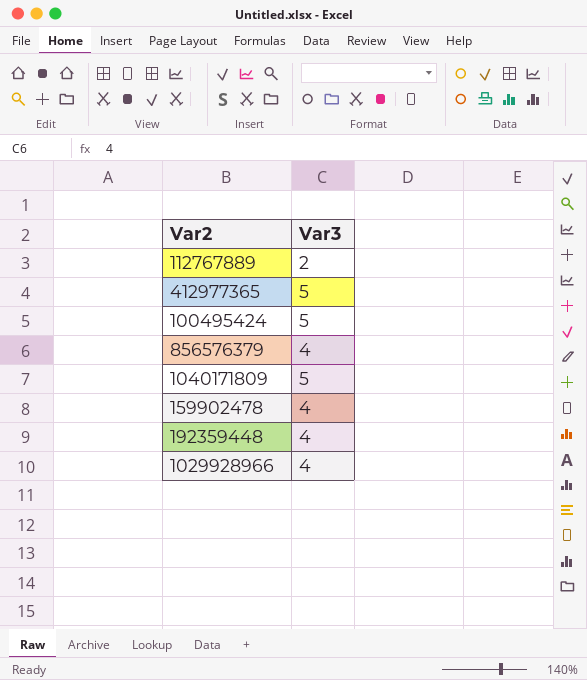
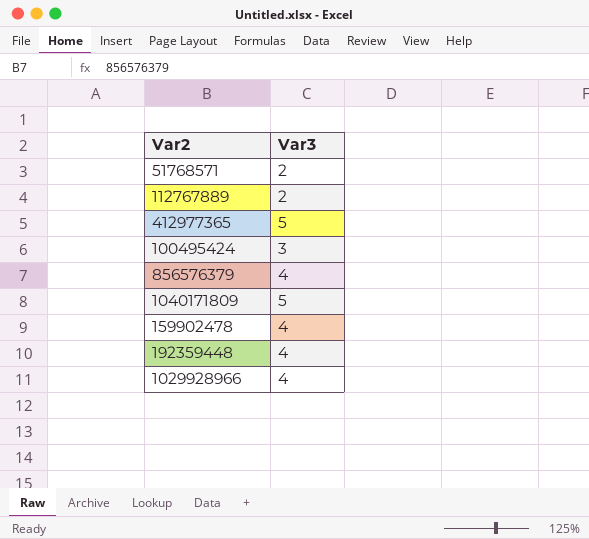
row 51768571: none -> 2
100495424 | Var3: 5 -> 3

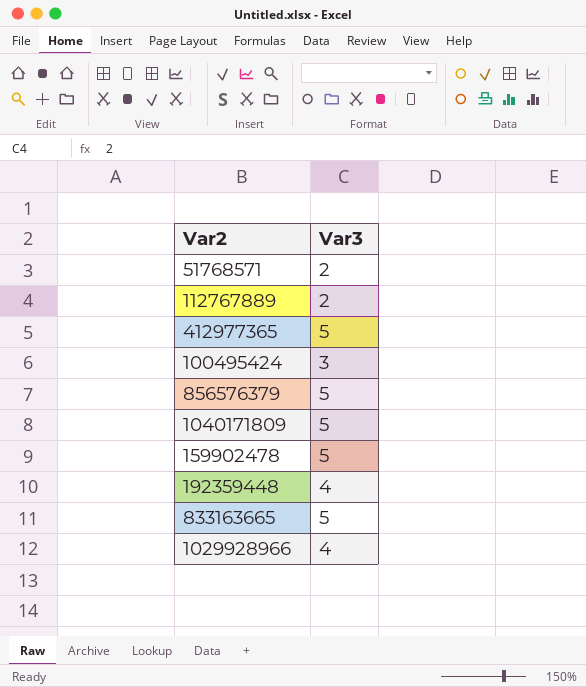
856576379 | Var3: 4 -> 5
159902478 | Var3: 4 -> 5
row 833163665: none -> 5

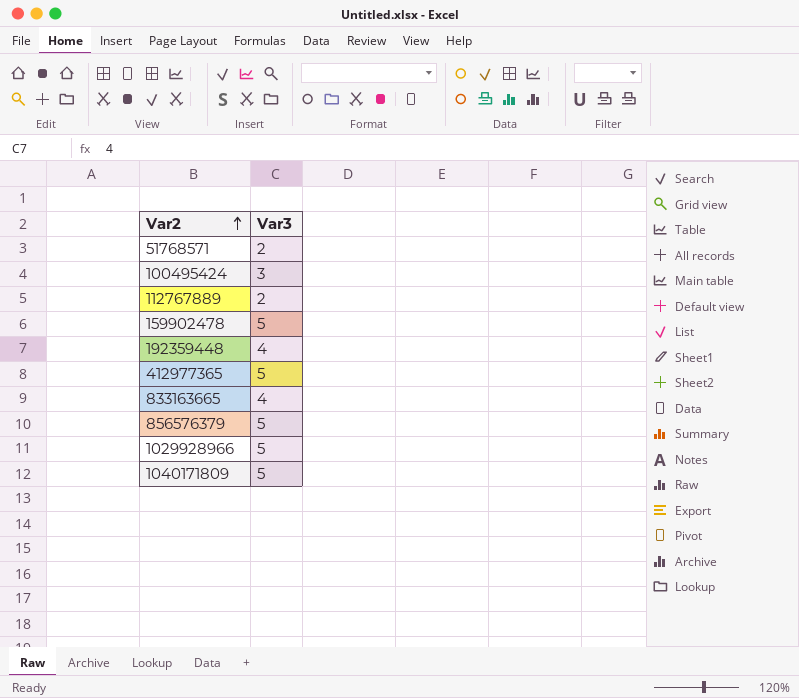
row order: none -> Var2 ascending
833163665 | Var3: 5 -> 4
1029928966 | Var3: 4 -> 5

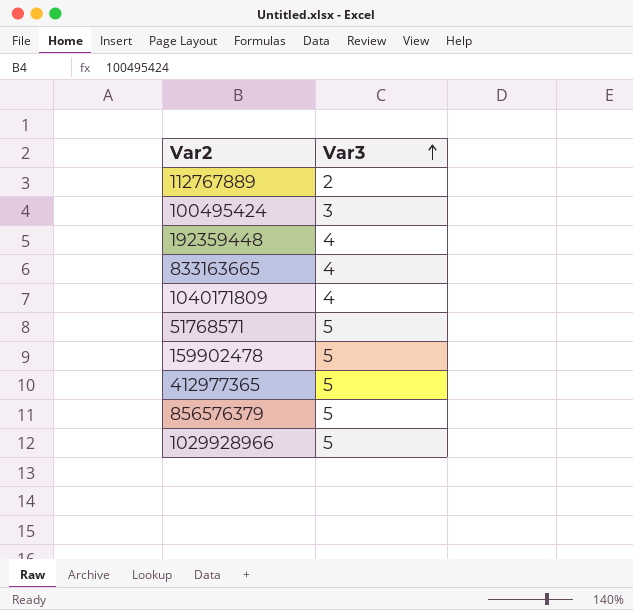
row order: Var2 ascending -> Var3 ascending
1040171809 | Var3: 5 -> 4
51768571 | Var3: 2 -> 5

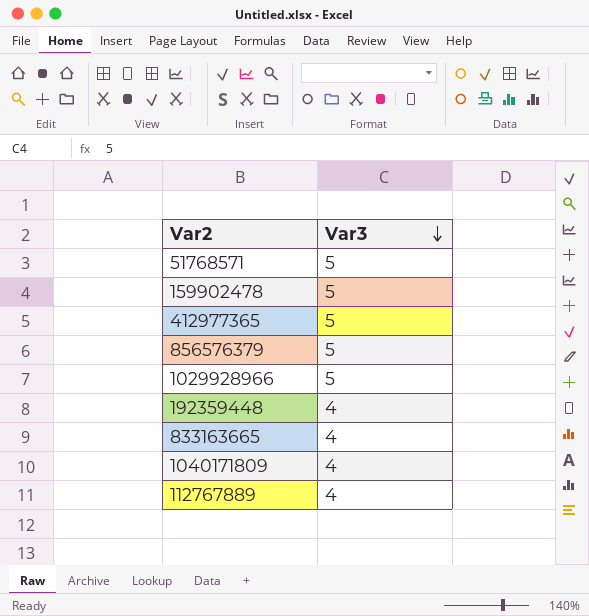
row order: Var3 ascending -> Var3 descending
row 100495424: 3 -> none
112767889 | Var3: 2 -> 4

